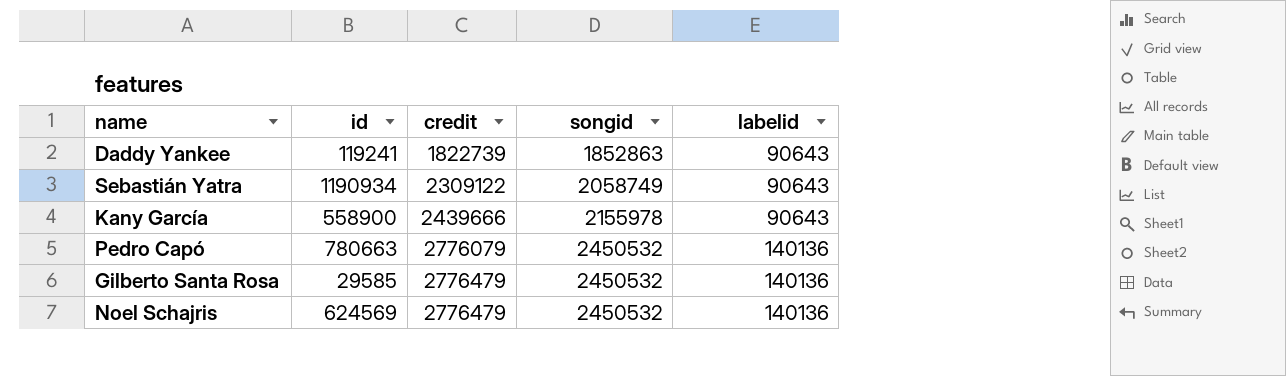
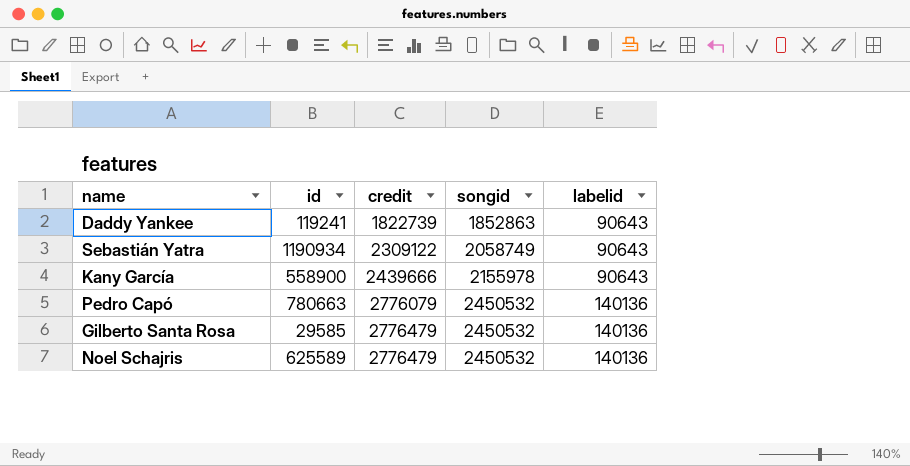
Noel Schajris | id: 624569 -> 625589

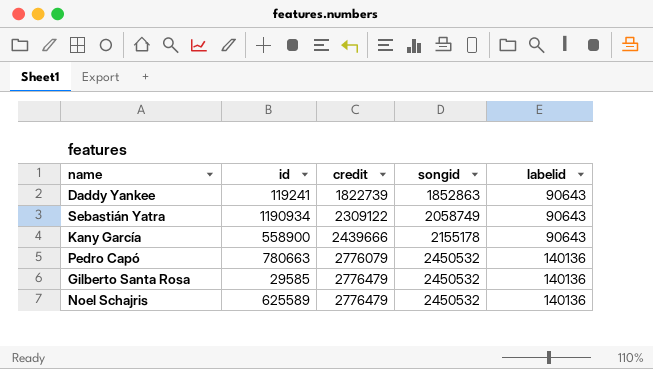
Kany García | songid: 2155978 -> 2155178

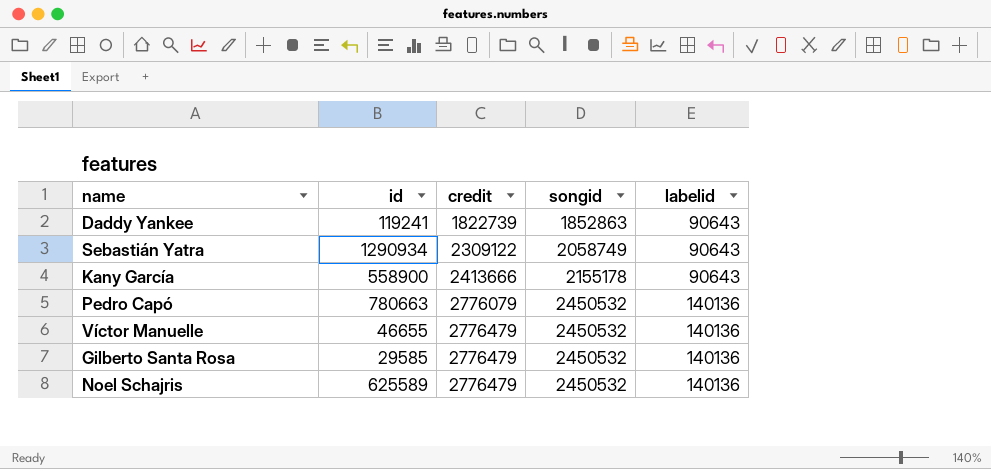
Sebastián Yatra | id: 1190934 -> 1290934
Kany García | credit: 2439666 -> 2413666
row Víctor Manuelle: none -> 46655 | 2776479 | 2450532 | 140136

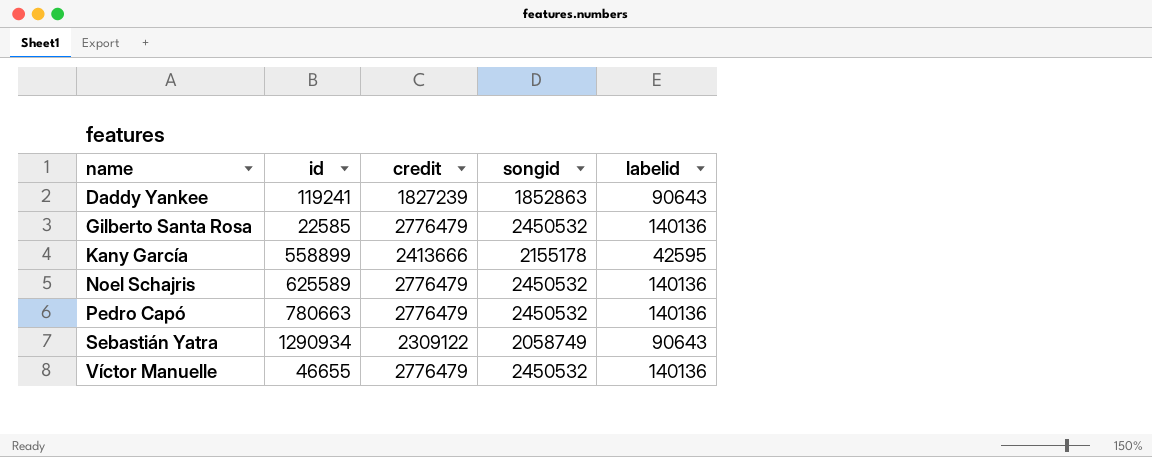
row order: credit ascending -> name ascending
Daddy Yankee | credit: 1822739 -> 1827239
Gilberto Santa Rosa | id: 29585 -> 22585
Kany García | id: 558900 -> 558899
Kany García | labelid: 90643 -> 42595
Pedro Capó | credit: 2776079 -> 2776479

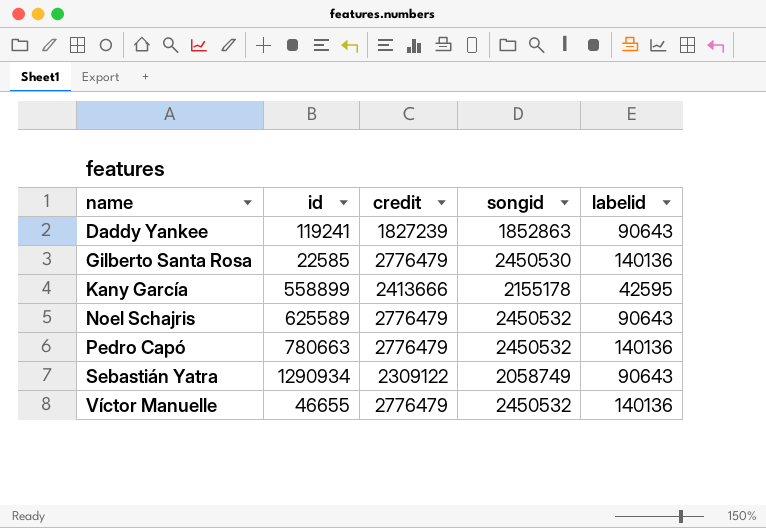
Gilberto Santa Rosa | songid: 2450532 -> 2450530
Noel Schajris | labelid: 140136 -> 90643

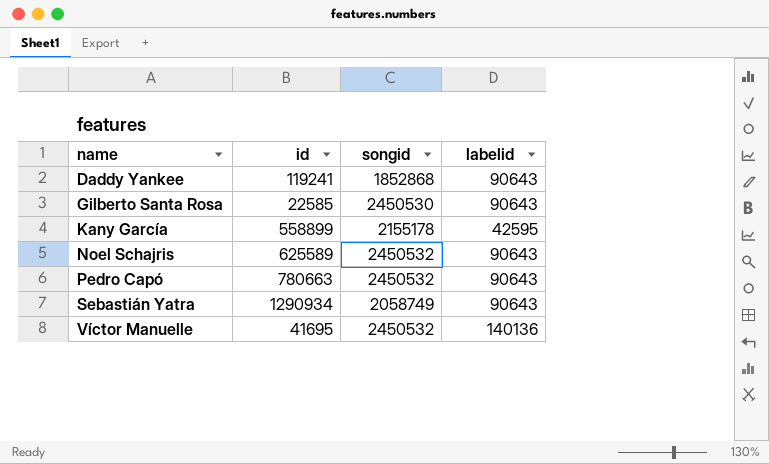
column credit | position: 3 -> none
Daddy Yankee | songid: 1852863 -> 1852868
Gilberto Santa Rosa | labelid: 140136 -> 90643
Pedro Capó | labelid: 140136 -> 90643
Víctor Manuelle | id: 46655 -> 41695

